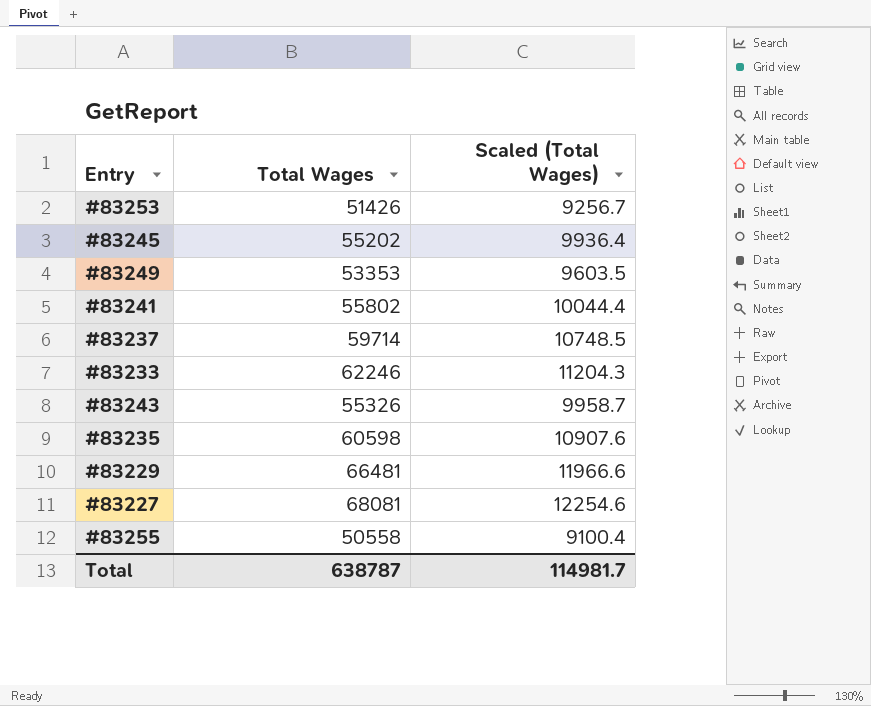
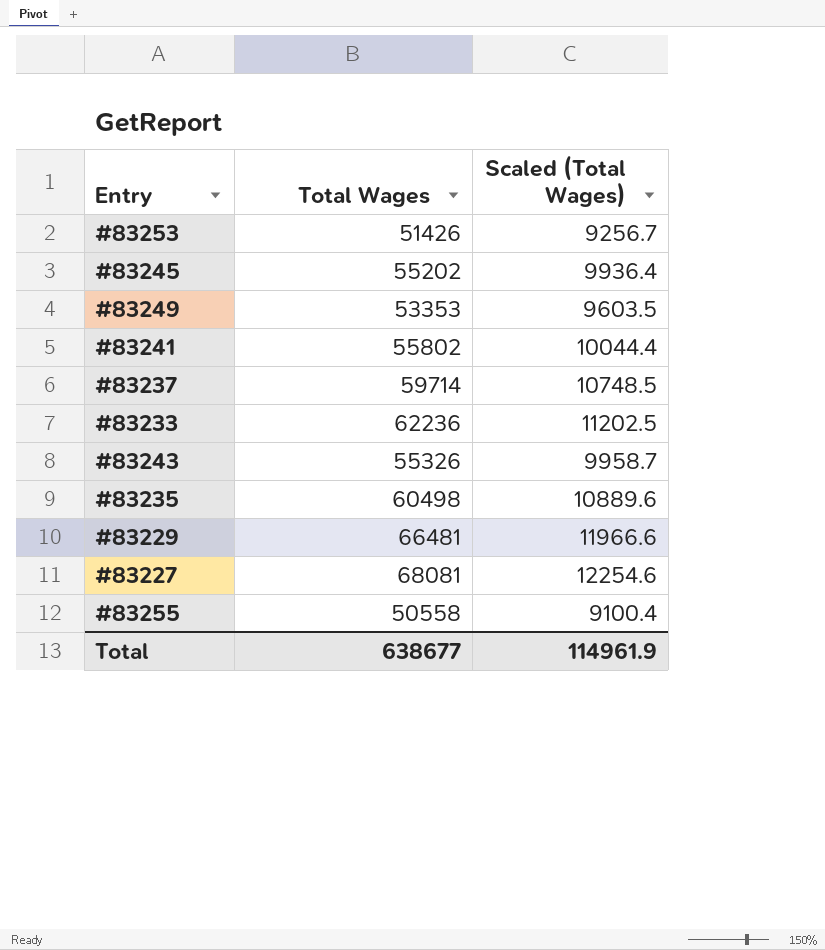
#83233 | Total Wages: 62246 -> 62236
#83233 | Scaled (Total Wages): 11204.3 -> 11202.5
#83235 | Total Wages: 60598 -> 60498
#83235 | Scaled (Total Wages): 10907.6 -> 10889.6
Total | Total Wages: 638787 -> 638677
Total | Scaled (Total Wages): 114981.7 -> 114961.9

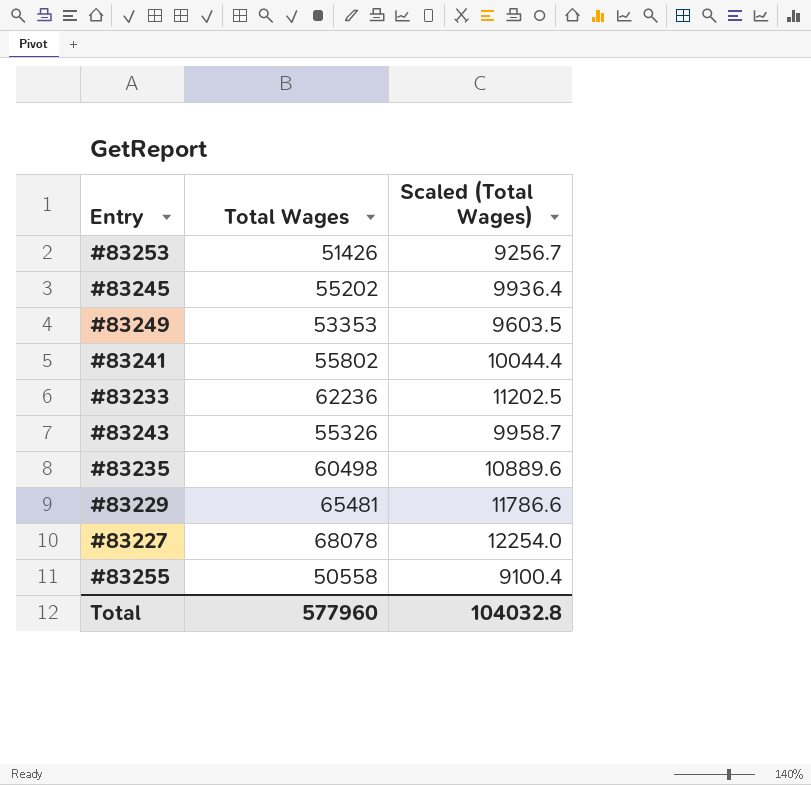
row #83237: 59714 | 10748.5 -> none
#83229 | Total Wages: 66481 -> 65481
#83229 | Scaled (Total Wages): 11966.6 -> 11786.6
#83227 | Total Wages: 68081 -> 68078
#83227 | Scaled (Total Wages): 12254.6 -> 12254.0
Total | Total Wages: 638677 -> 577960
Total | Scaled (Total Wages): 114961.9 -> 104032.8

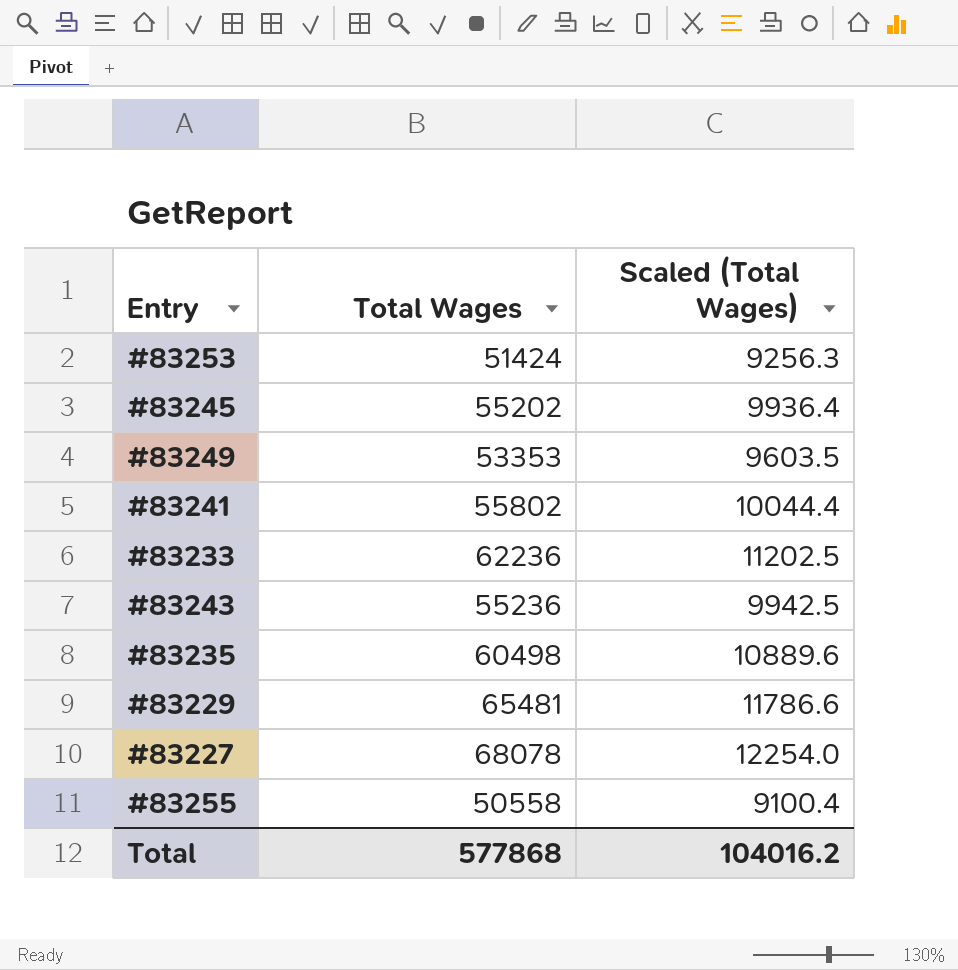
#83253 | Total Wages: 51426 -> 51424
#83253 | Scaled (Total Wages): 9256.7 -> 9256.3
#83243 | Total Wages: 55326 -> 55236
#83243 | Scaled (Total Wages): 9958.7 -> 9942.5
Total | Total Wages: 577960 -> 577868
Total | Scaled (Total Wages): 104032.8 -> 104016.2

